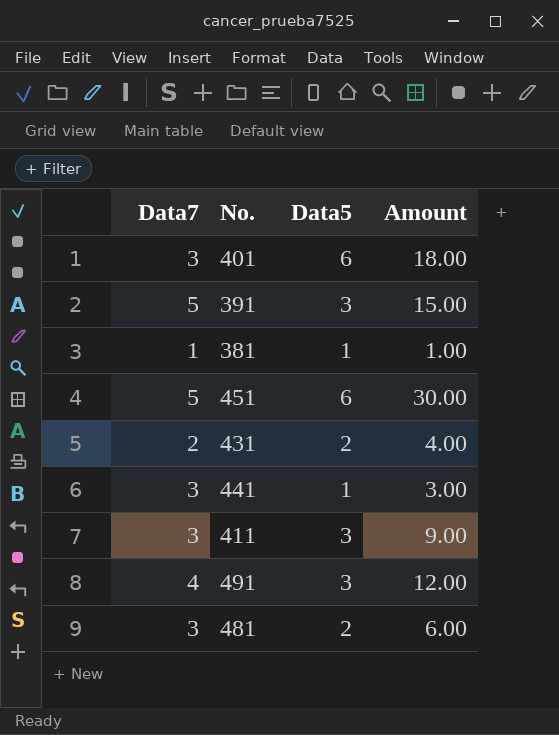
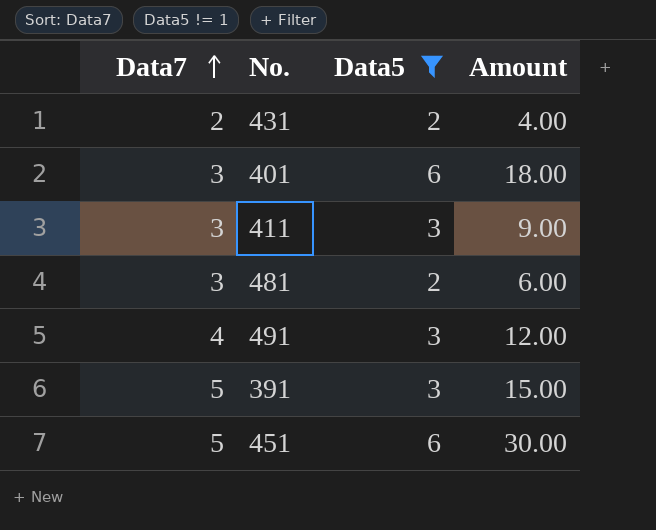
filter: none -> Data5 != 1
row order: none -> Data7 ascending

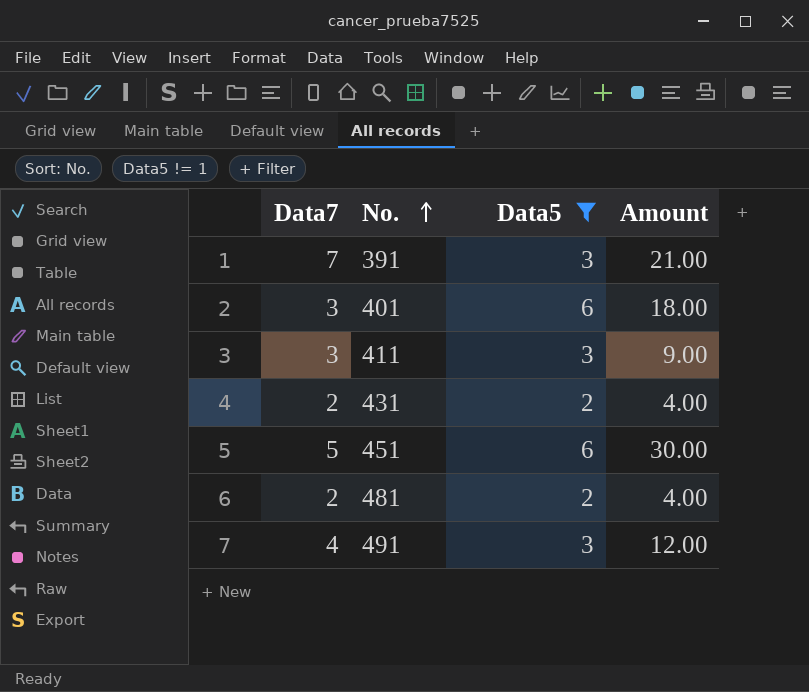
row order: Data7 ascending -> No. ascending
391 | Data7: 5 -> 7
391 | Amount: 15.00 -> 21.00
481 | Data7: 3 -> 2
481 | Amount: 6.00 -> 4.00

